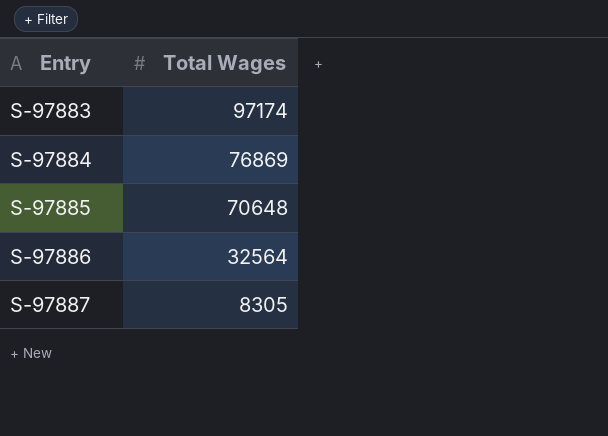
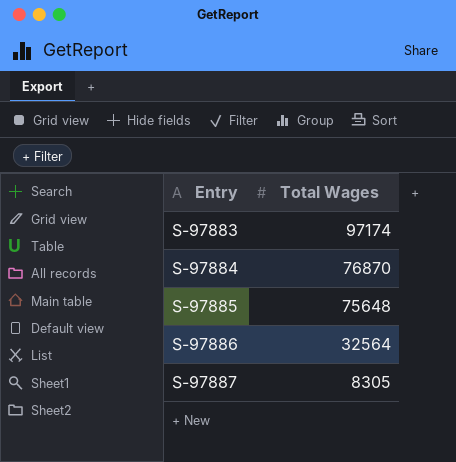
S-97884 | Total Wages: 76869 -> 76870
S-97885 | Total Wages: 70648 -> 75648

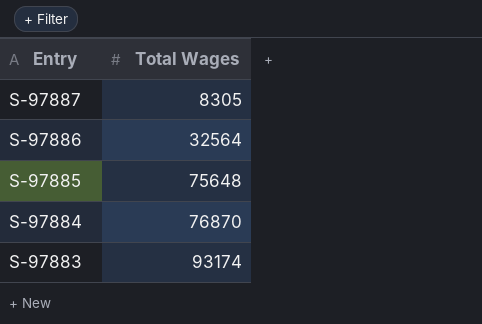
row order: Entry ascending -> Entry descending
S-97883 | Total Wages: 97174 -> 93174

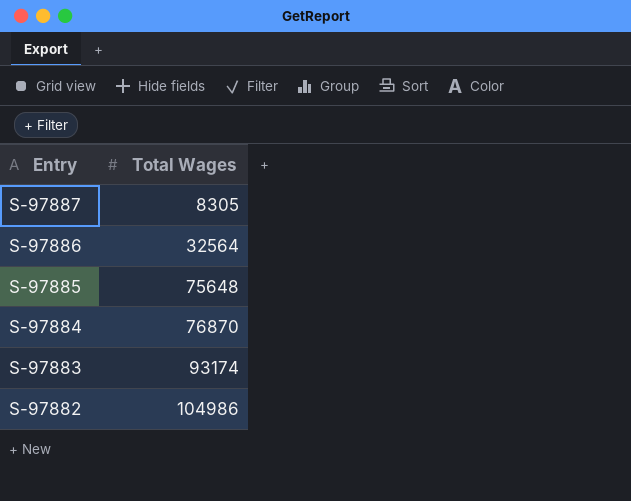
row S-97882: none -> 104986

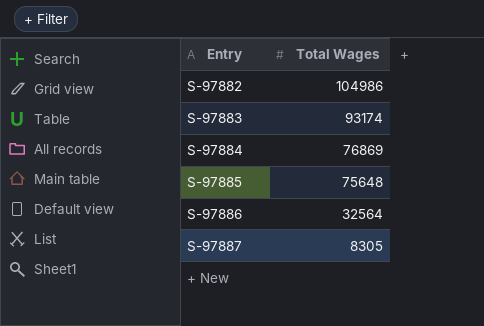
row order: Entry descending -> Entry ascending
S-97884 | Total Wages: 76870 -> 76869

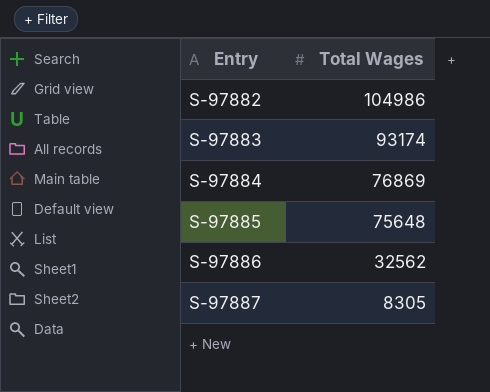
S-97886 | Total Wages: 32564 -> 32562

